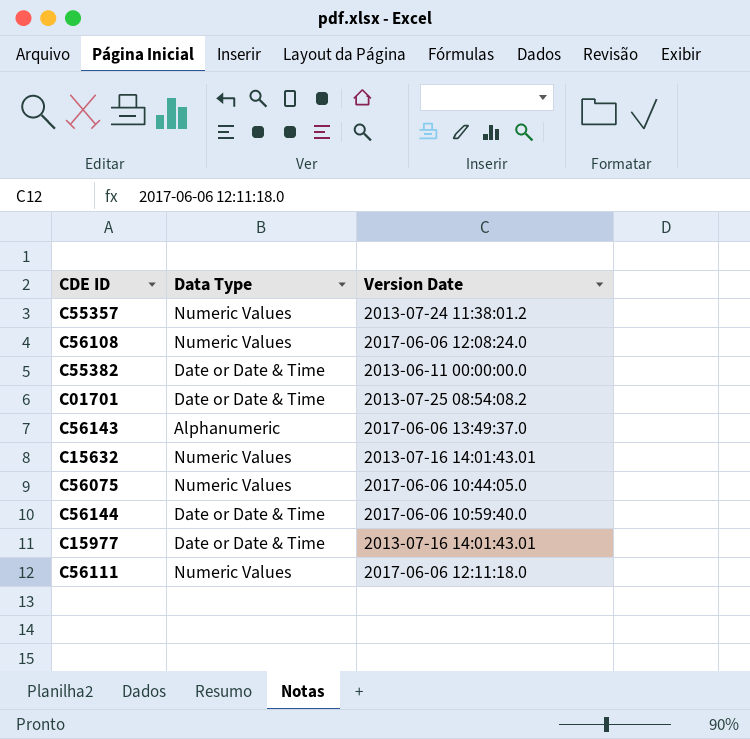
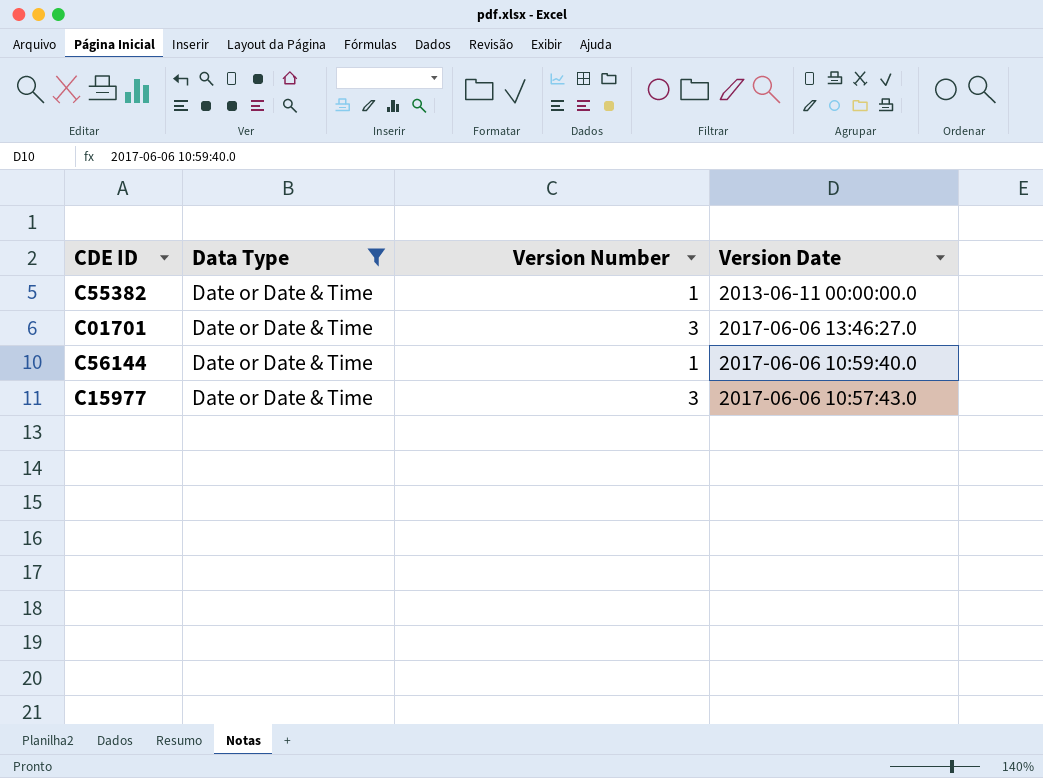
filter: none -> Data Type = Date or Date & Time
column Version Number | position: none -> 3
C01701 | Version Date: 2013-07-25 08:54:08.2 -> 2017-06-06 13:46:27.0
C15977 | Version Date: 2013-07-16 14:01:43.01 -> 2017-06-06 10:57:43.0

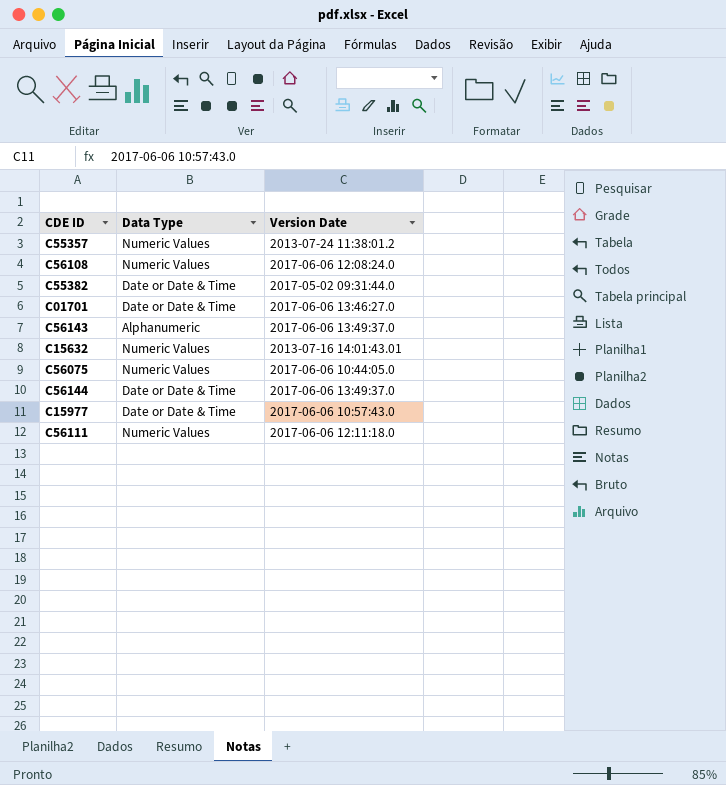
filter: Data Type = Date or Date & Time -> none
column Version Number | position: 3 -> none
C55382 | Version Date: 2013-06-11 00:00:00.0 -> 2017-05-02 09:31:44.0
C56144 | Version Date: 2017-06-06 10:59:40.0 -> 2017-06-06 13:49:37.0

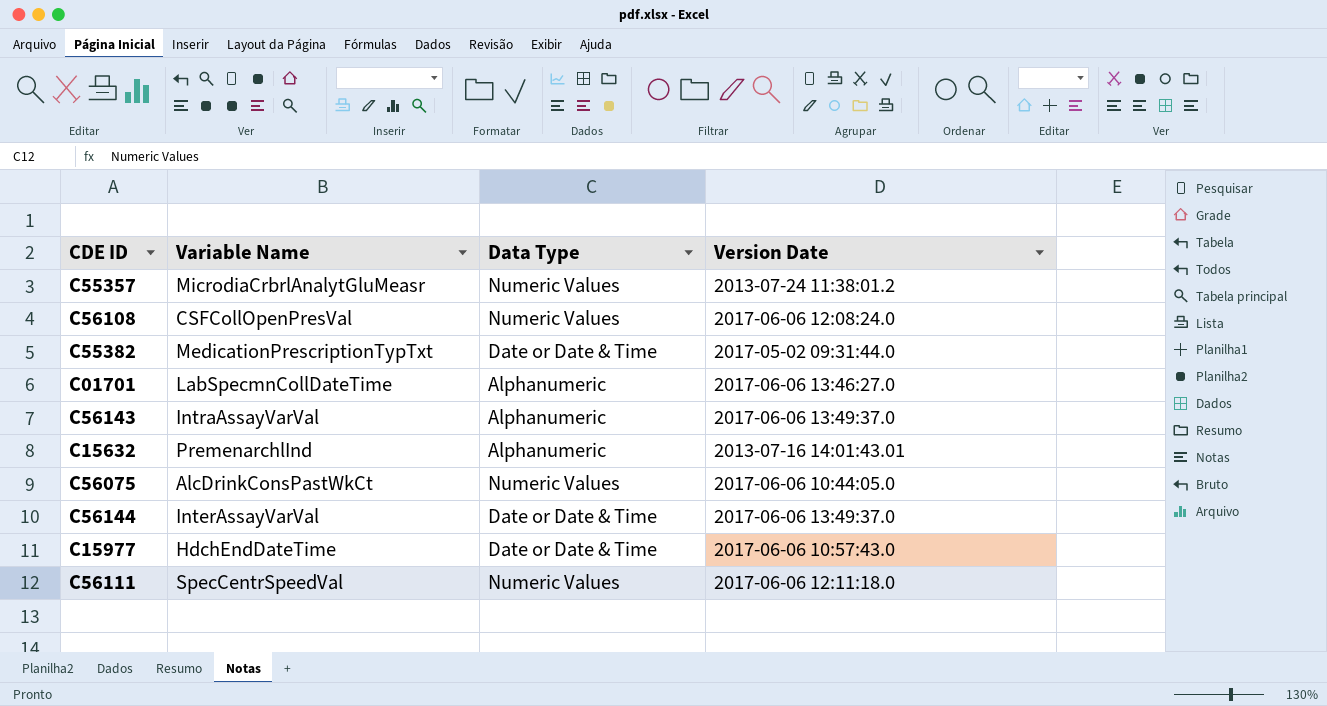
column Variable Name | position: none -> 2
C01701 | Data Type: Date or Date & Time -> Alphanumeric
C15632 | Data Type: Numeric Values -> Alphanumeric

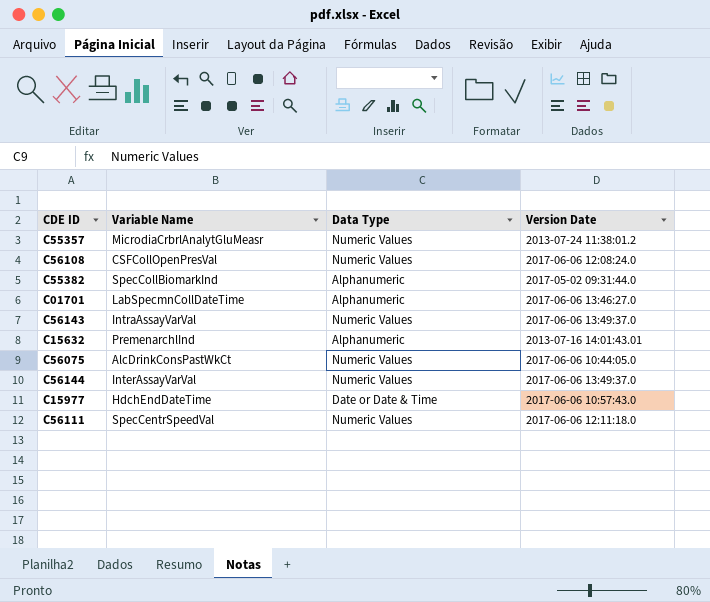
C55382 | Variable Name: MedicationPrescriptionTypTxt -> SpecCollBiomarkInd
C55382 | Data Type: Date or Date & Time -> Alphanumeric
C56143 | Data Type: Alphanumeric -> Numeric Values
C56144 | Data Type: Date or Date & Time -> Numeric Values

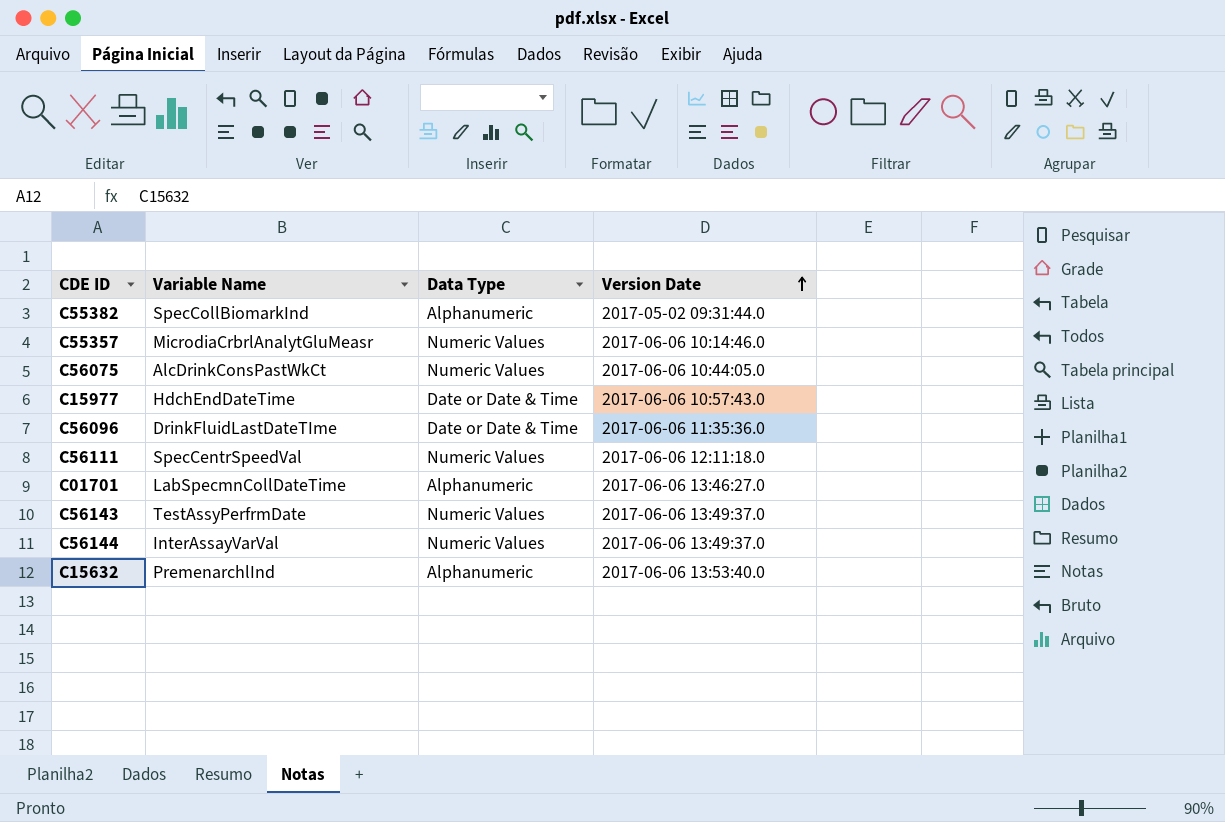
row order: none -> Version Date ascending
row C56108: CSFCollOpenPresVal | Numeric Values | 2017-06-06 12:08:24.0 -> none
C55357 | Version Date: 2013-07-24 11:38:01.2 -> 2017-06-06 10:14:46.0
row C56096: none -> DrinkFluidLastDateTIme | Date or Date & Time | 2017-06-06 11:35:36.0
C56143 | Variable Name: IntraAssayVarVal -> TestAssyPerfrmDate
C15632 | Version Date: 2013-07-16 14:01:43.01 -> 2017-06-06 13:53:40.0

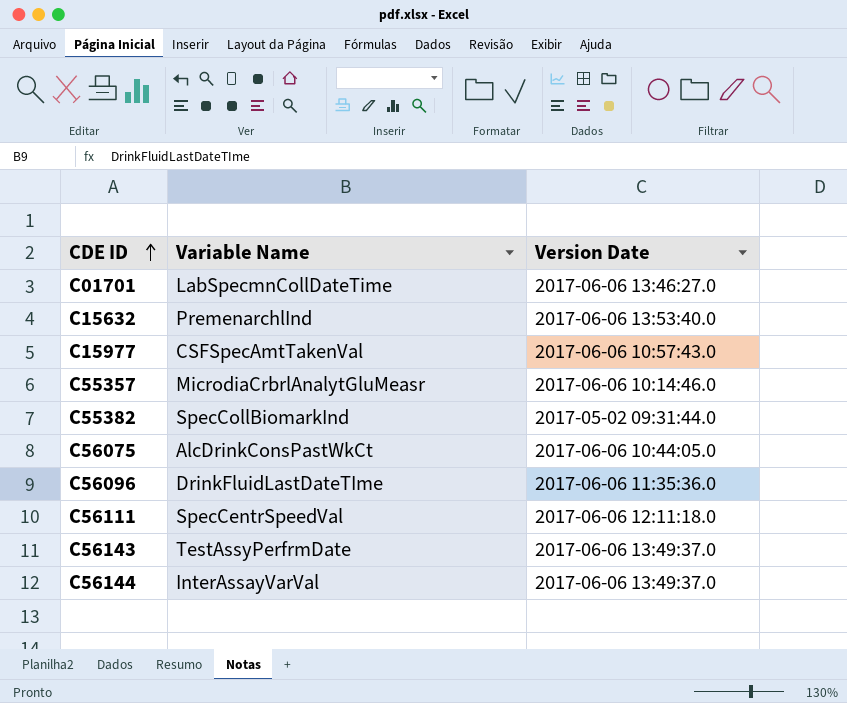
row order: Version Date ascending -> CDE ID ascending
column Data Type | position: 3 -> none
C15977 | Variable Name: HdchEndDateTime -> CSFSpecAmtTakenVal

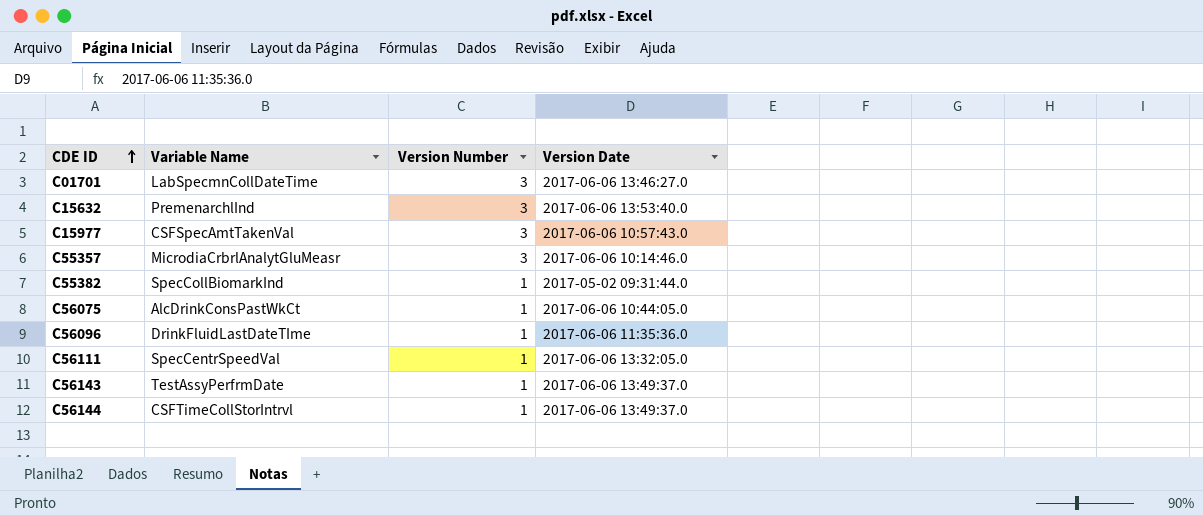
column Version Number | position: none -> 3
C56111 | Version Date: 2017-06-06 12:11:18.0 -> 2017-06-06 13:32:05.0
C56144 | Variable Name: InterAssayVarVal -> CSFTimeCollStorIntrvl

